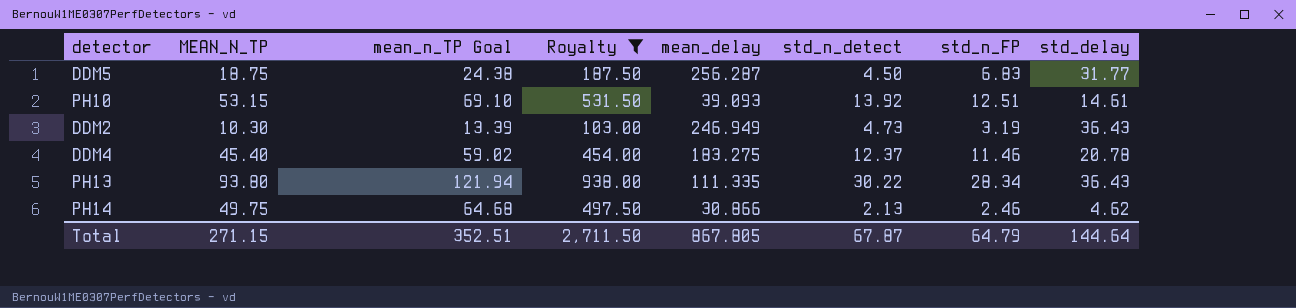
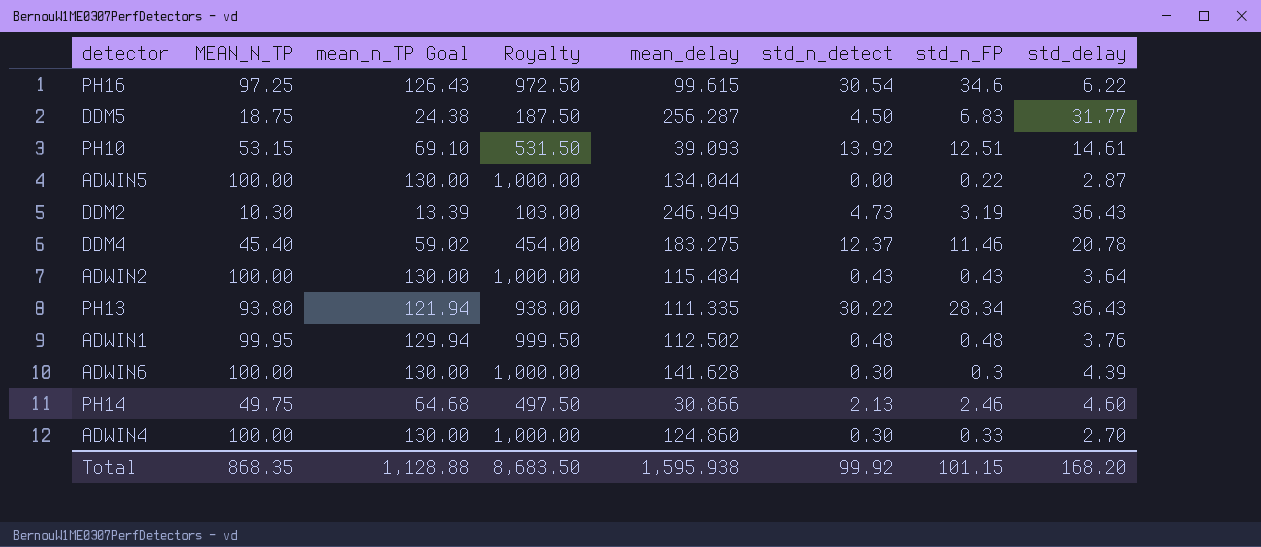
filter: Royalty <= 938.00 -> none
PH14 | std_delay: 4.62 -> 4.60
Total | MEAN_N_TP: 271.15 -> 868.35
Total | mean_n_TP Goal: 352.51 -> 1,128.88
Total | Royalty: 2,711.50 -> 8,683.50
Total | mean_delay: 867.805 -> 1,595.938
Total | std_n_detect: 67.87 -> 99.92
Total | std_n_FP: 64.79 -> 101.15
Total | std_delay: 144.64 -> 168.20

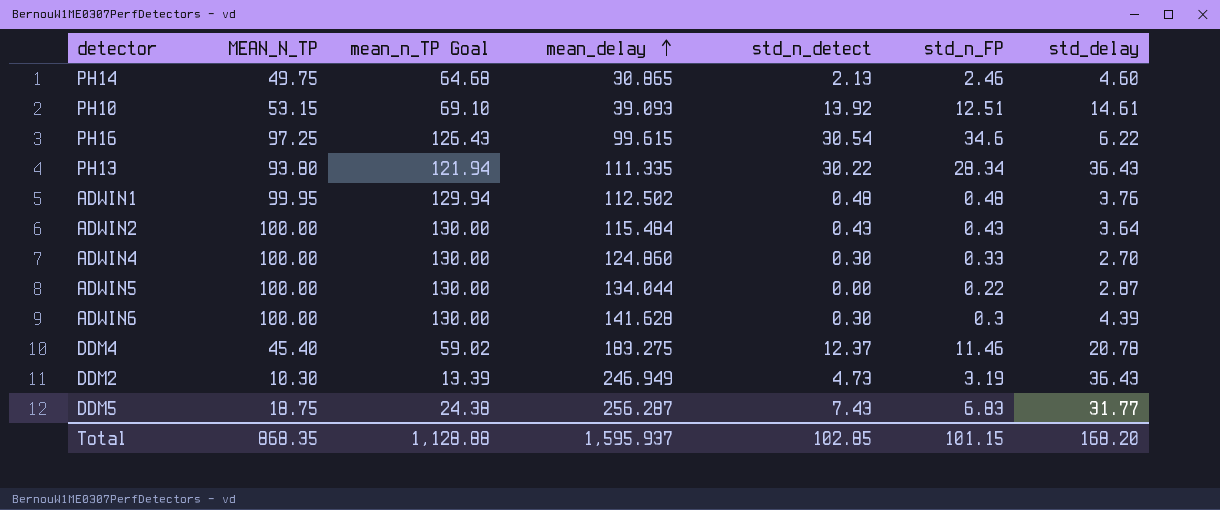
row order: none -> mean_delay ascending
column Royalty | formula: [MEAN_N_TP] * 10 -> none
PH14 | mean_delay: 30.866 -> 30.865
DDM5 | std_n_detect: 4.50 -> 7.43
Total | mean_delay: 1,595.938 -> 1,595.937
Total | std_n_detect: 99.92 -> 102.85

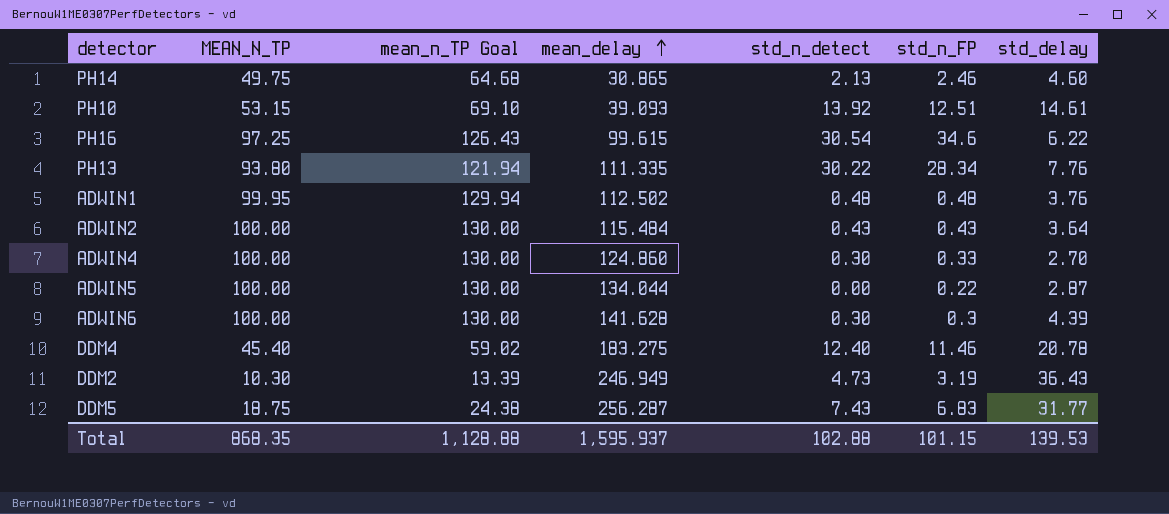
PH13 | std_delay: 36.43 -> 7.76
DDM4 | std_n_detect: 12.37 -> 12.40
Total | std_n_detect: 102.85 -> 102.88
Total | std_delay: 168.20 -> 139.53

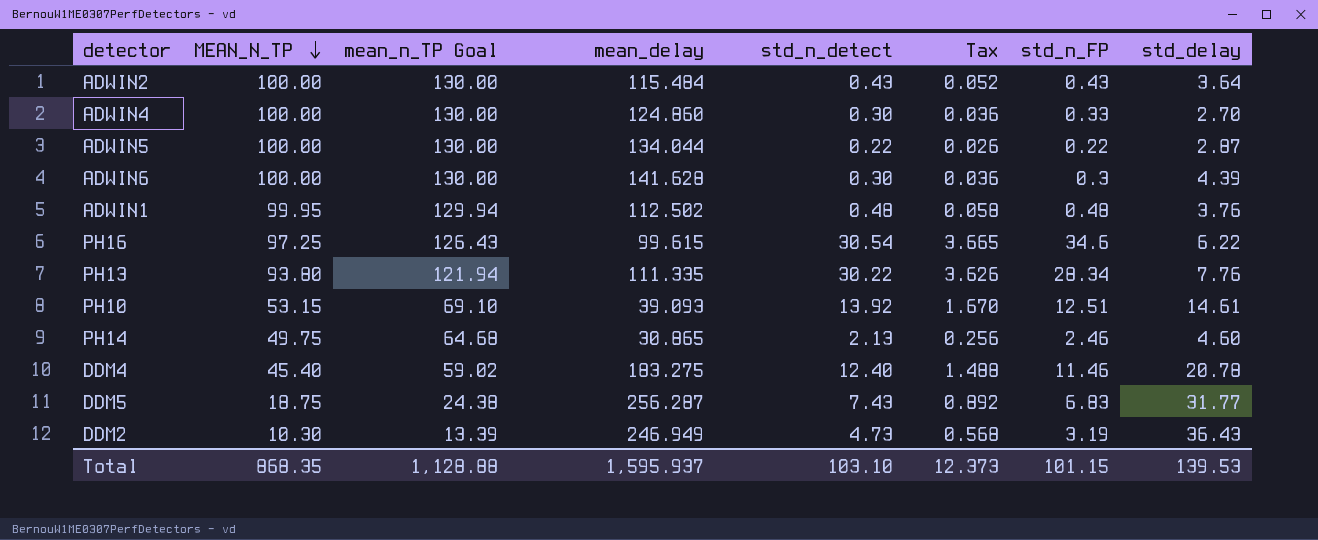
row order: mean_delay ascending -> MEAN_N_TP descending
column Tax | formula: none -> [std_n_detect] * 0.12
ADWIN5 | std_n_detect: 0.00 -> 0.22
Total | std_n_detect: 102.88 -> 103.10

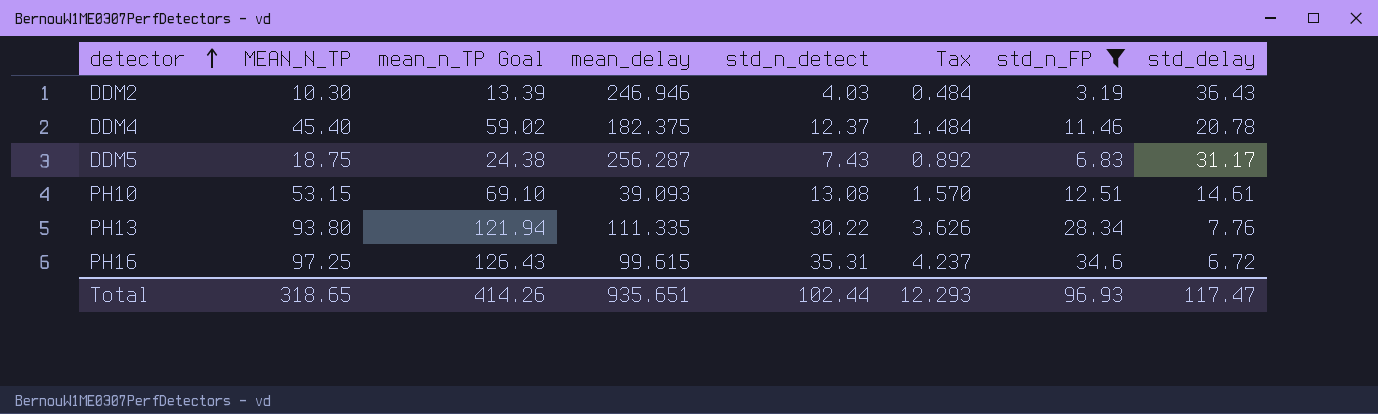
filter: none -> std_n_FP >= 3.19
row order: MEAN_N_TP descending -> detector ascending
DDM2 | mean_delay: 246.949 -> 246.946
DDM2 | std_n_detect: 4.73 -> 4.03
DDM2 | Tax: 0.568 -> 0.484
DDM4 | mean_delay: 183.275 -> 182.375
DDM4 | std_n_detect: 12.40 -> 12.37
DDM4 | Tax: 1.488 -> 1.484
DDM5 | std_delay: 31.77 -> 31.17
PH10 | std_n_detect: 13.92 -> 13.08
PH10 | Tax: 1.670 -> 1.570
PH16 | std_n_detect: 30.54 -> 35.31
PH16 | Tax: 3.665 -> 4.237
PH16 | std_delay: 6.22 -> 6.72
Total | MEAN_N_TP: 868.35 -> 318.65
Total | mean_n_TP Goal: 1,128.88 -> 414.26
Total | mean_delay: 1,595.937 -> 935.651
Total | std_n_detect: 103.10 -> 102.44
Total | Tax: 12.373 -> 12.293
Total | std_n_FP: 101.15 -> 96.93
Total | std_delay: 139.53 -> 117.47

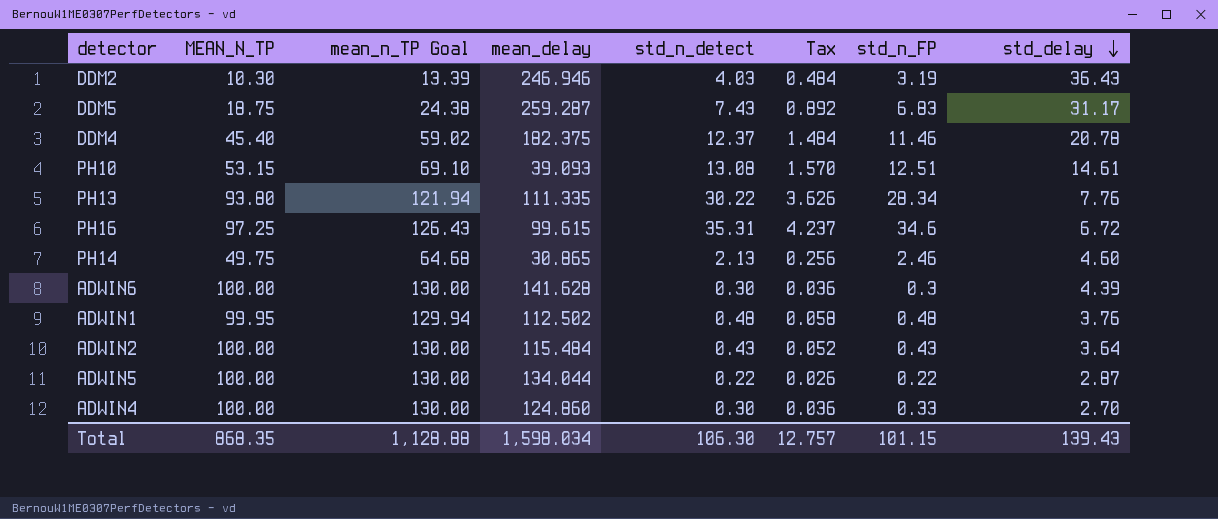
filter: std_n_FP >= 3.19 -> none
row order: detector ascending -> std_delay descending
DDM5 | mean_delay: 256.287 -> 259.287
Total | MEAN_N_TP: 318.65 -> 868.35
Total | mean_n_TP Goal: 414.26 -> 1,128.88
Total | mean_delay: 935.651 -> 1,598.034
Total | std_n_detect: 102.44 -> 106.30
Total | Tax: 12.293 -> 12.757
Total | std_n_FP: 96.93 -> 101.15
Total | std_delay: 117.47 -> 139.43

